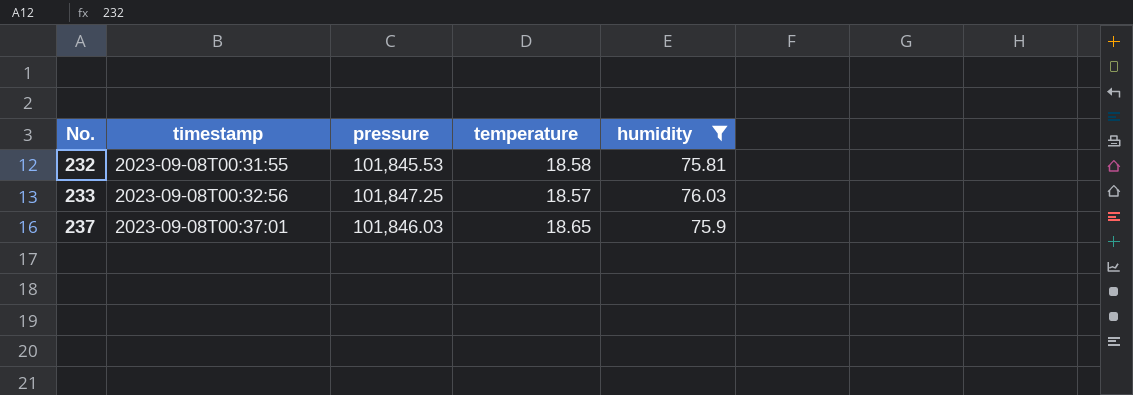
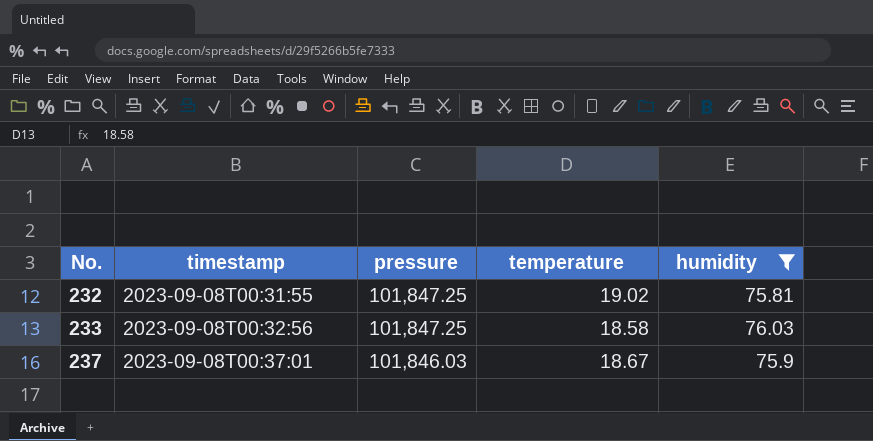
232 | pressure: 101,845.53 -> 101,847.25
232 | temperature: 18.58 -> 19.02
233 | temperature: 18.57 -> 18.58
237 | temperature: 18.65 -> 18.67

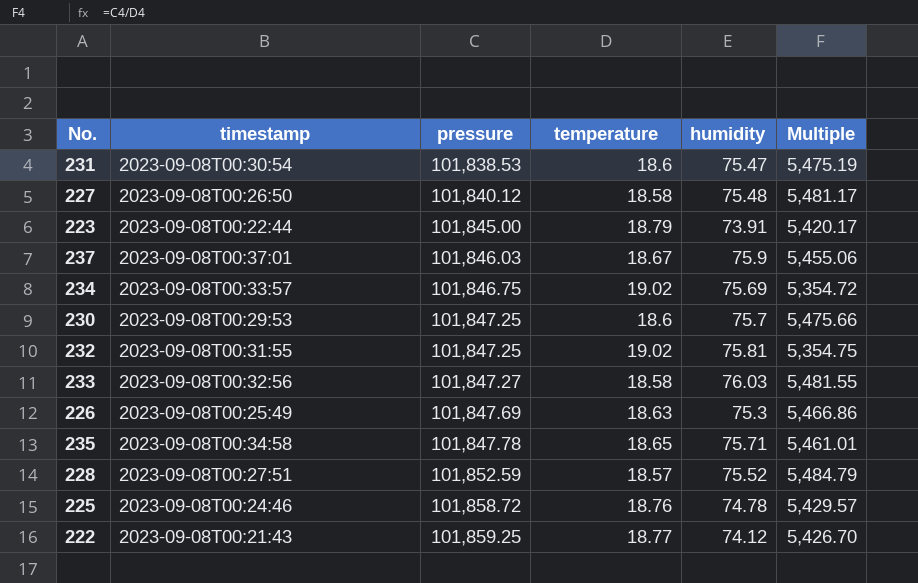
filter: humidity >= 75.81 -> none
row order: No. ascending -> pressure ascending
column Multiple | formula: none -> [pressure] / [temperature]
233 | pressure: 101,847.25 -> 101,847.27

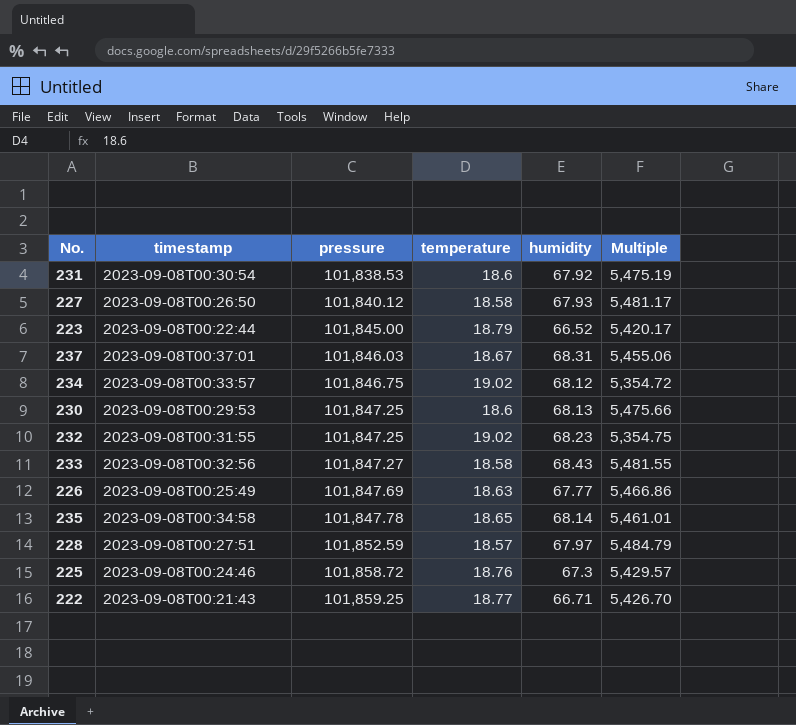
231 | humidity: 75.47 -> 67.92
227 | humidity: 75.48 -> 67.93
223 | humidity: 73.91 -> 66.52
237 | humidity: 75.9 -> 68.31
234 | humidity: 75.69 -> 68.12
230 | humidity: 75.7 -> 68.13
232 | humidity: 75.81 -> 68.23
233 | humidity: 76.03 -> 68.43
226 | humidity: 75.3 -> 67.77
235 | humidity: 75.71 -> 68.14
228 | humidity: 75.52 -> 67.97
225 | humidity: 74.78 -> 67.3
222 | humidity: 74.12 -> 66.71

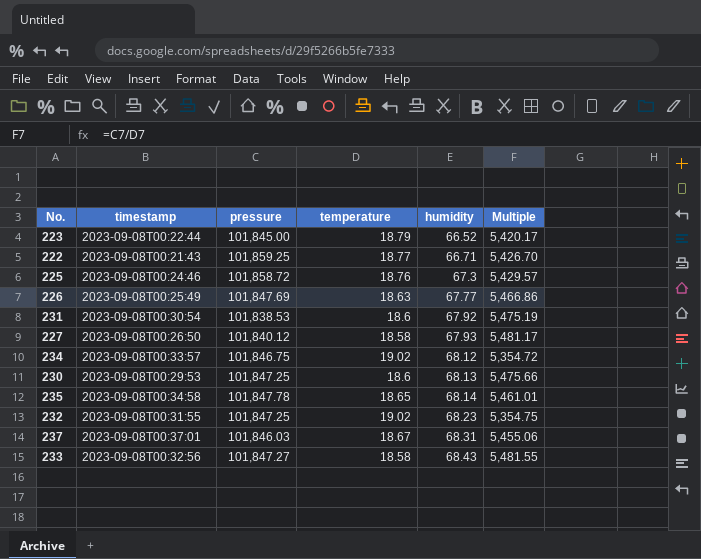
row order: pressure ascending -> humidity ascending
row 228: 2023-09-08T00:27:51 | 101,852.59 | 18.57 | 67.97 | 5,484.79 -> none

